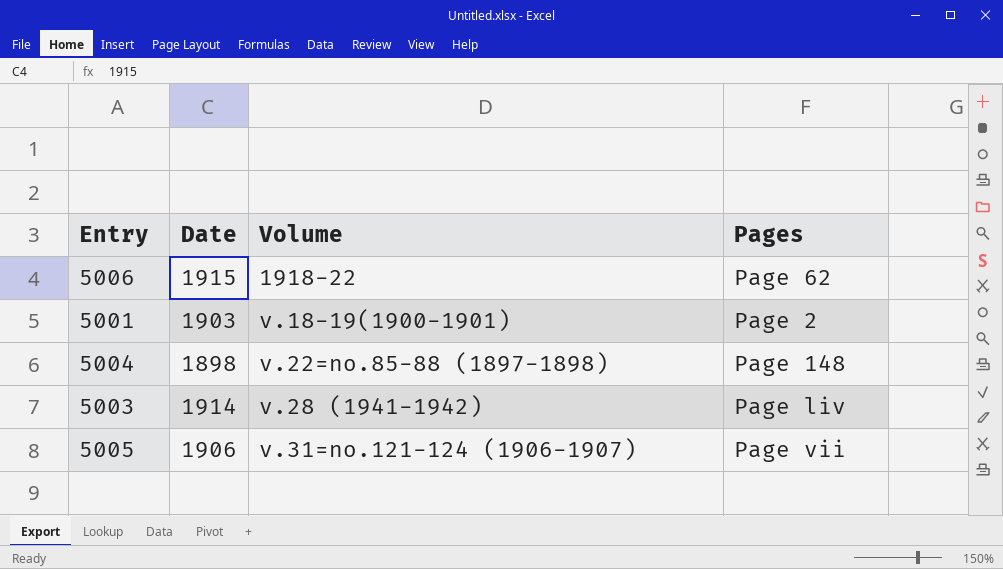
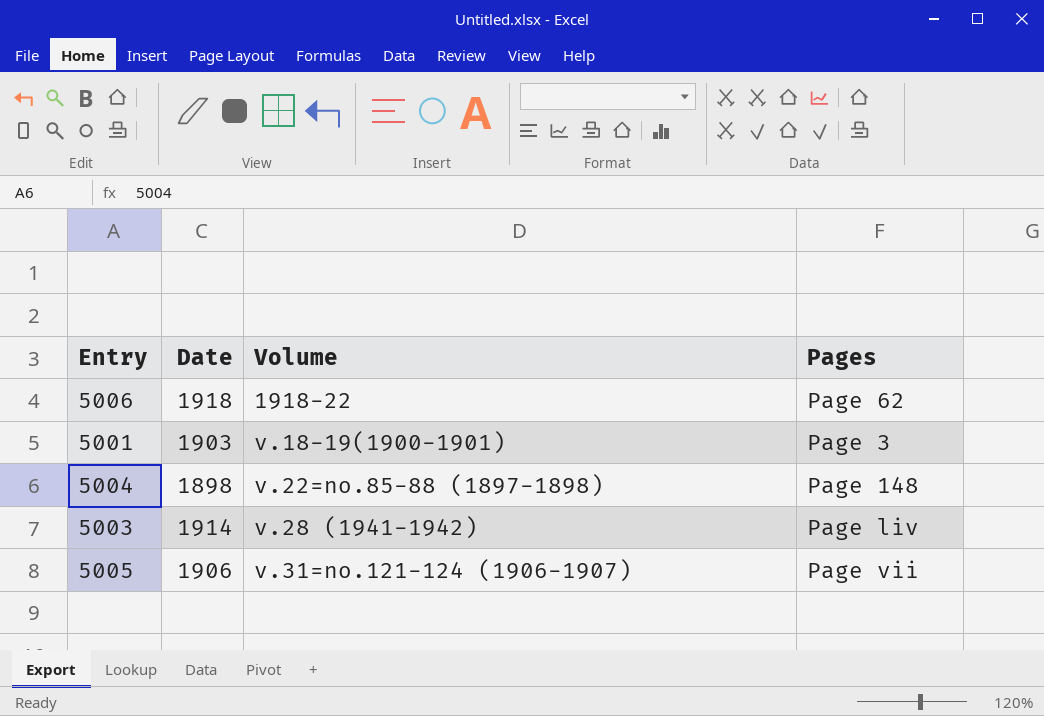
5006 | Date: 1915 -> 1918
5001 | Pages: Page 2 -> Page 3

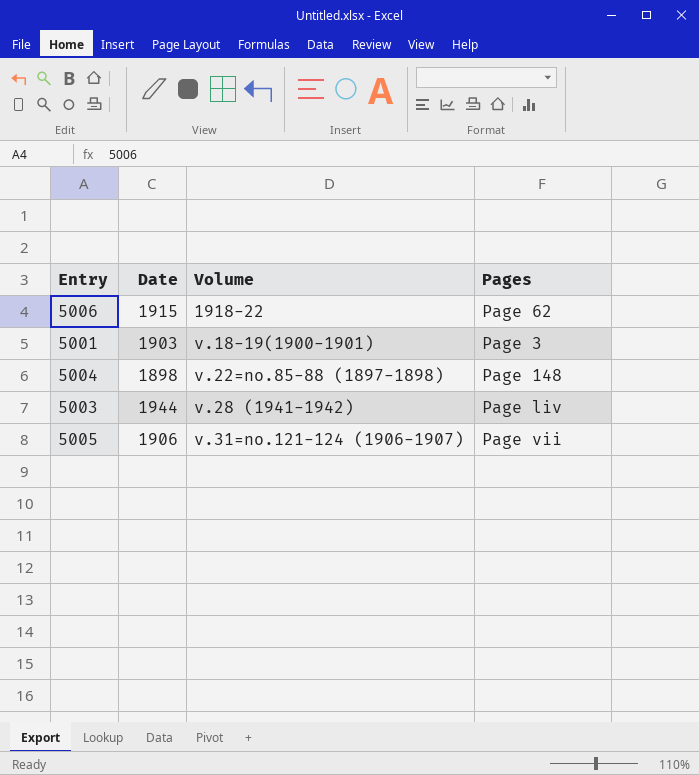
5006 | Date: 1918 -> 1915
5003 | Date: 1914 -> 1944

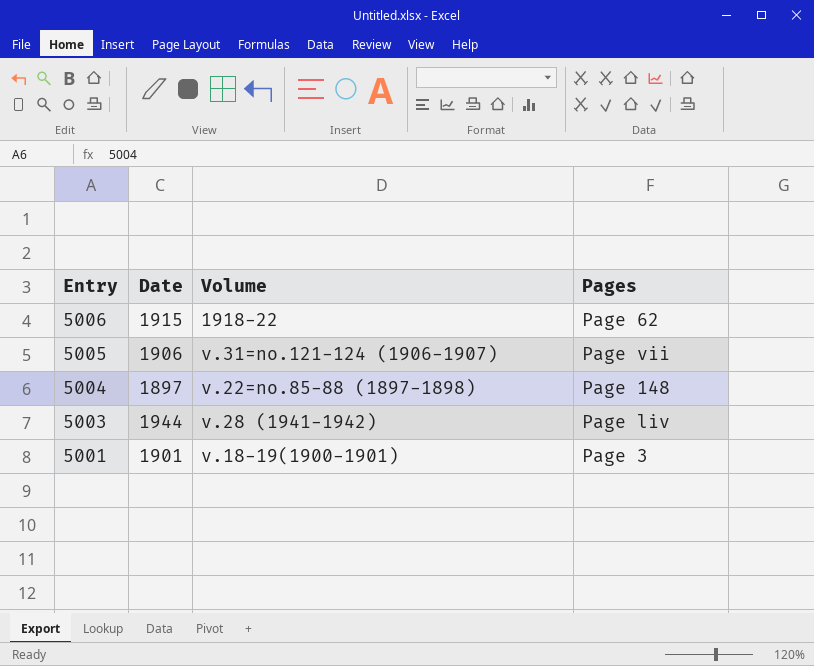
row order: Volume ascending -> Entry descending
5004 | Date: 1898 -> 1897
5001 | Date: 1903 -> 1901

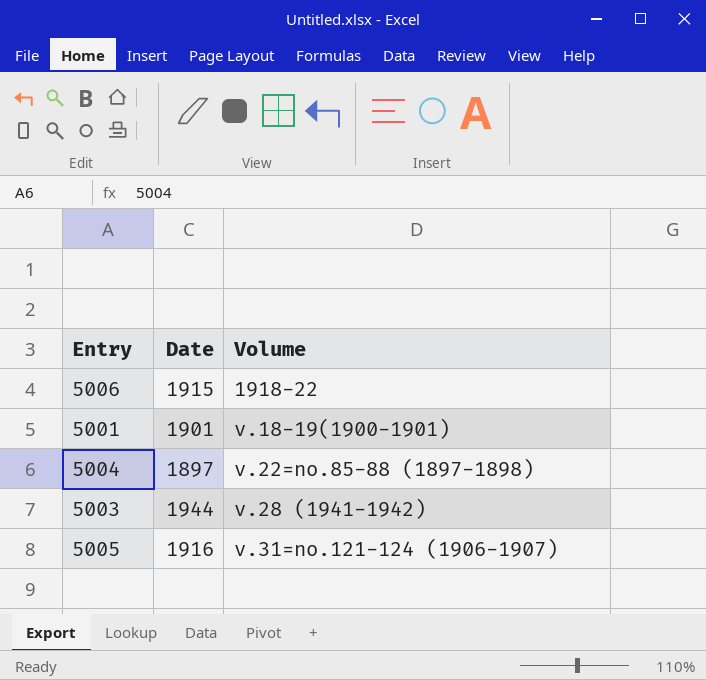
row order: Entry descending -> Volume ascending
column Pages | position: 4 -> none
5005 | Date: 1906 -> 1916

